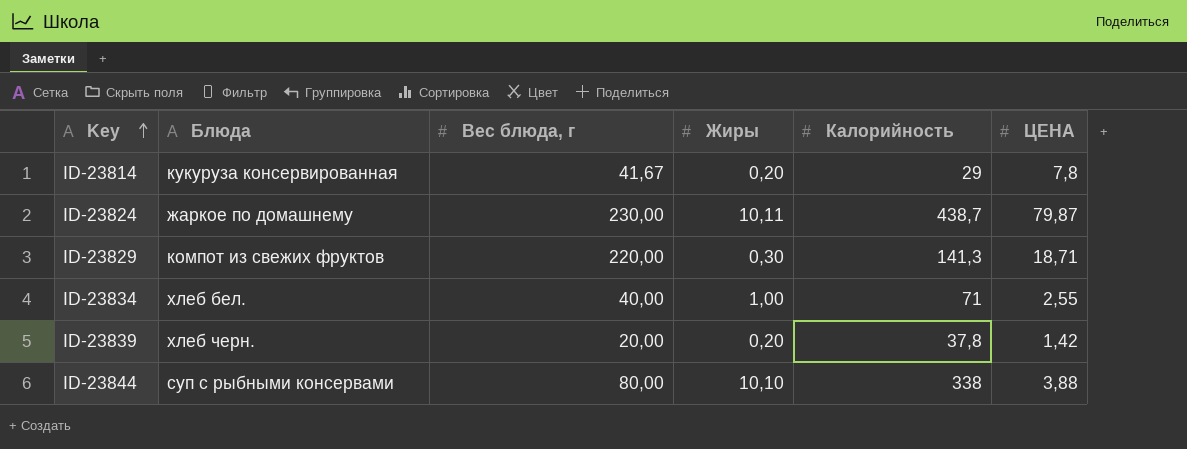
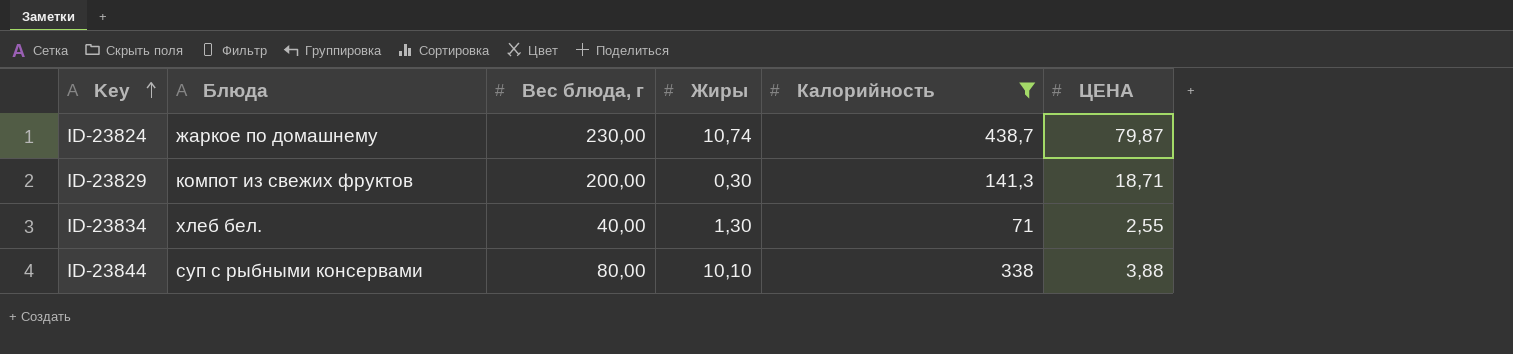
filter: none -> Калорийность >= 71
ID-23824 | Жиры: 10,11 -> 10,74
ID-23829 | Вес блюда, г: 220,00 -> 200,00
ID-23834 | Жиры: 1,00 -> 1,30

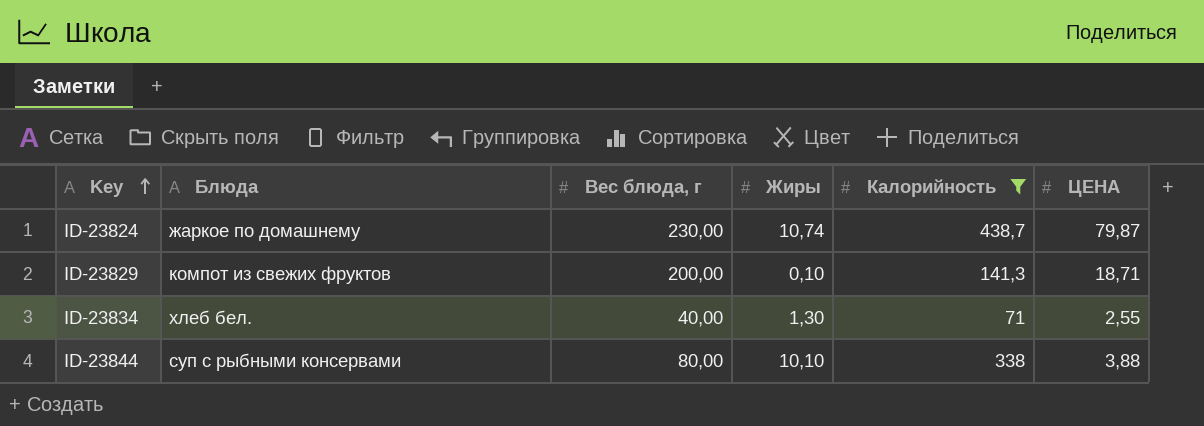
ID-23829 | Жиры: 0,30 -> 0,10

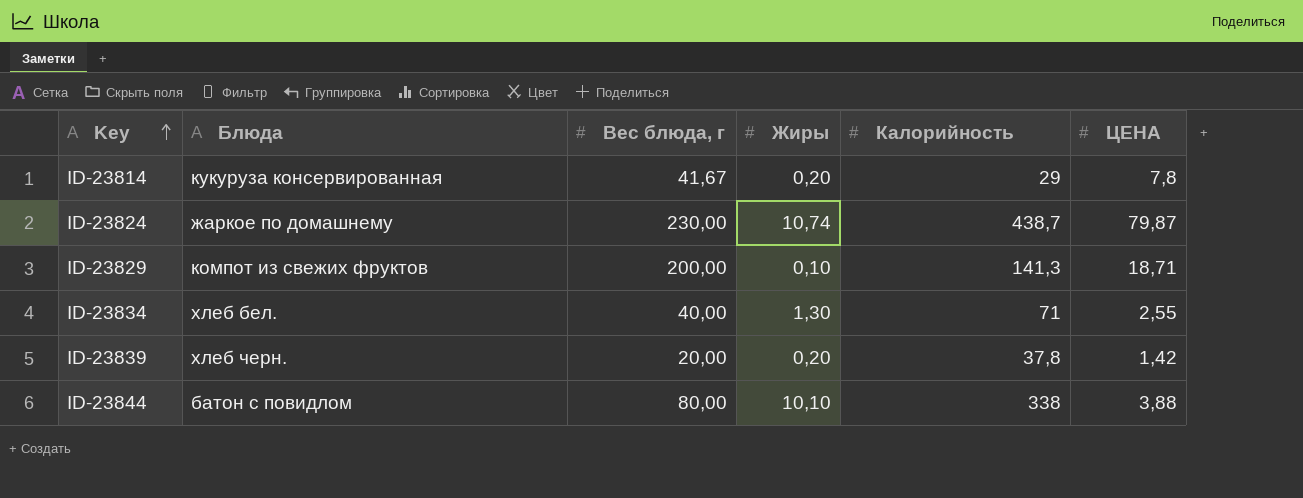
filter: Калорийность >= 71 -> none
ID-23844 | Блюда: суп с рыбными консервами -> батон с повидлом

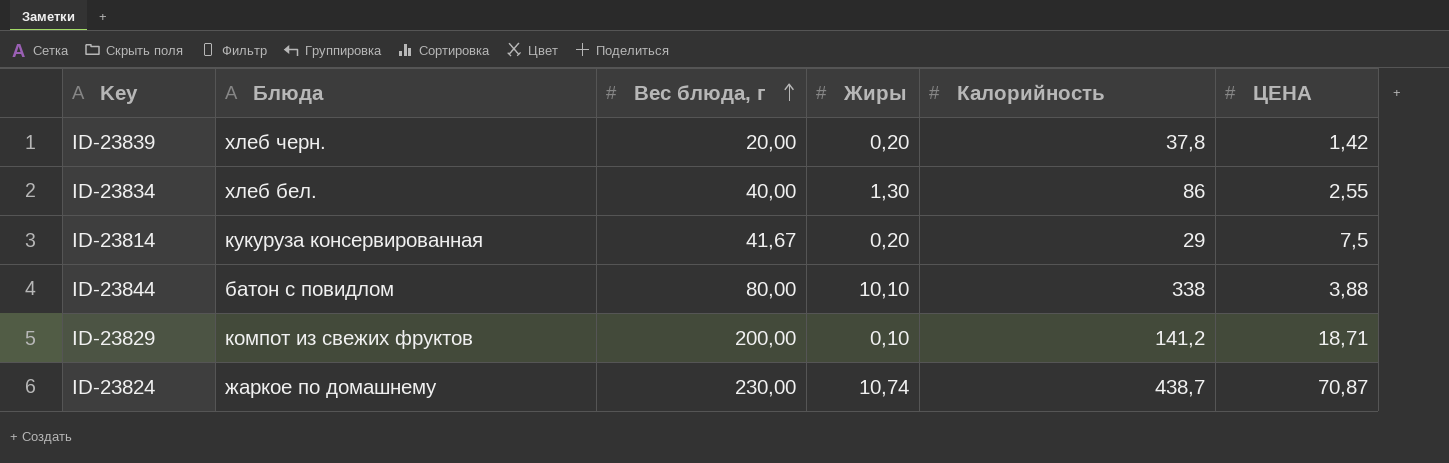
row order: Key ascending -> Вес блюда, г ascending
ID-23834 | Калорийность: 71 -> 86
ID-23814 | ЦЕНА: 7,8 -> 7,5
ID-23829 | Калорийность: 141,3 -> 141,2
ID-23824 | ЦЕНА: 79,87 -> 70,87

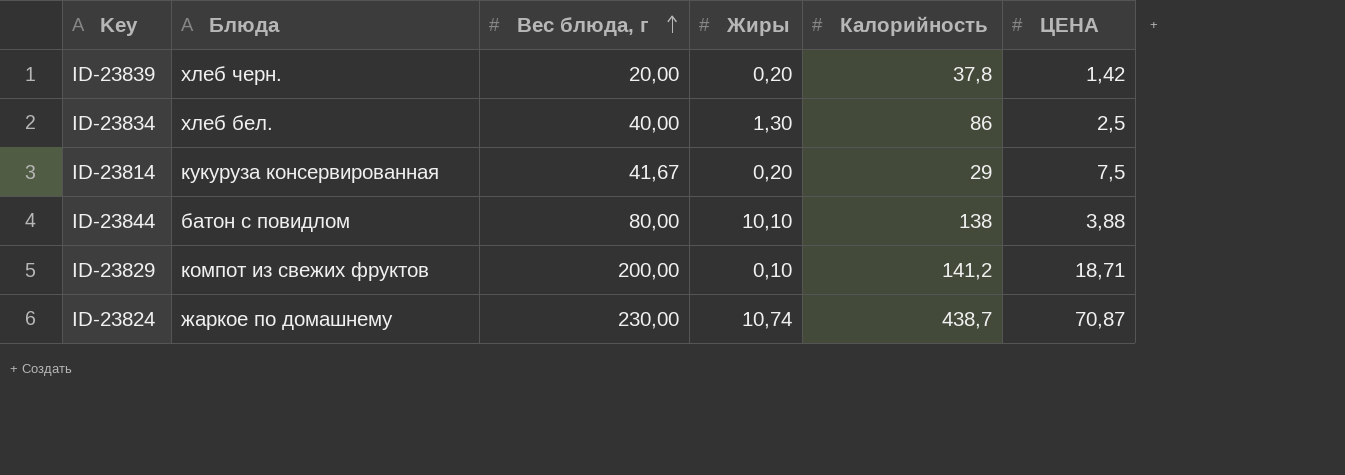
ID-23834 | ЦЕНА: 2,55 -> 2,5
ID-23844 | Калорийность: 338 -> 138

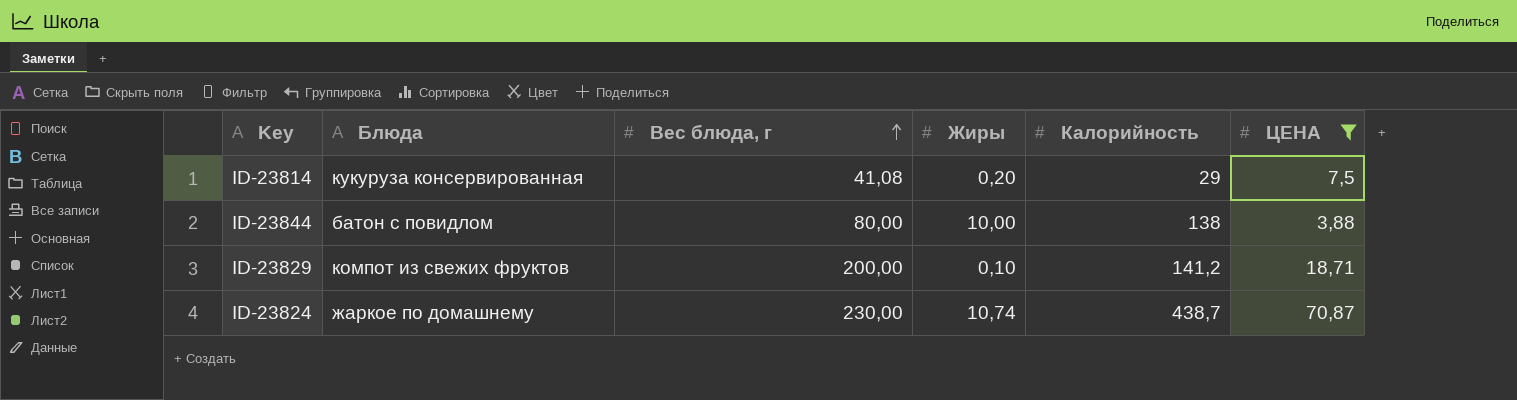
filter: none -> ЦЕНА >= 3,88
ID-23814 | Вес блюда, г: 41,67 -> 41,08
ID-23844 | Жиры: 10,10 -> 10,00

